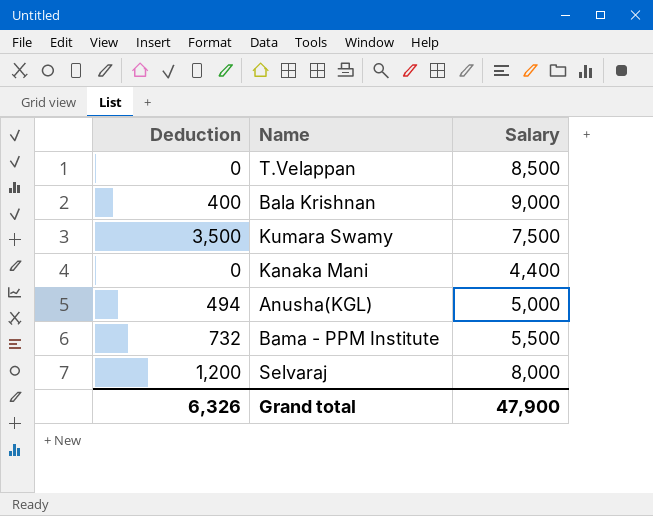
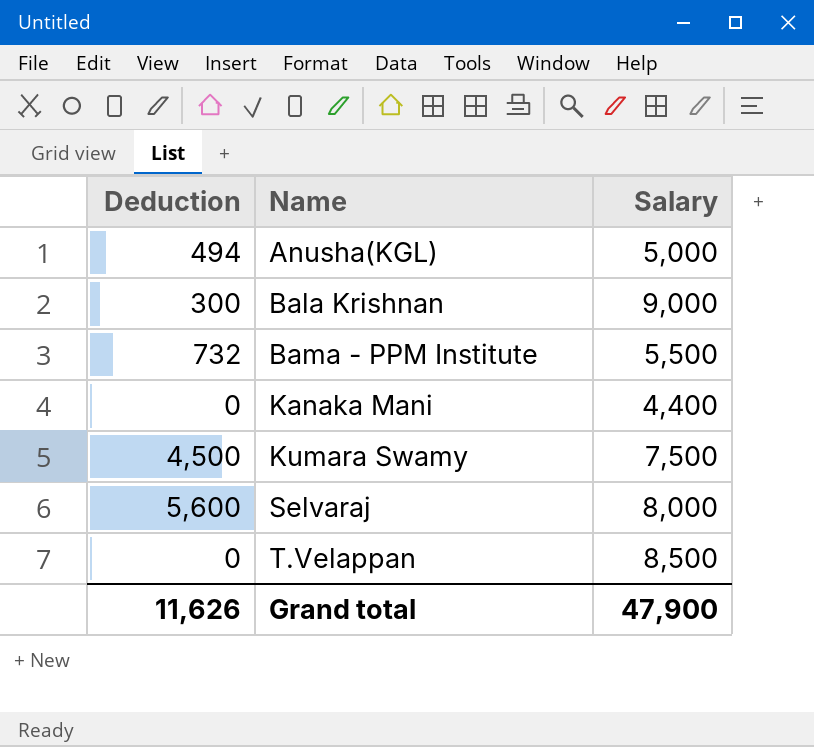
row order: none -> Name ascending
Bala Krishnan | Deduction: 400 -> 300
Kumara Swamy | Deduction: 3,500 -> 4,500
Selvaraj | Deduction: 1,200 -> 5,600
Grand total | Deduction: 6,326 -> 11,626

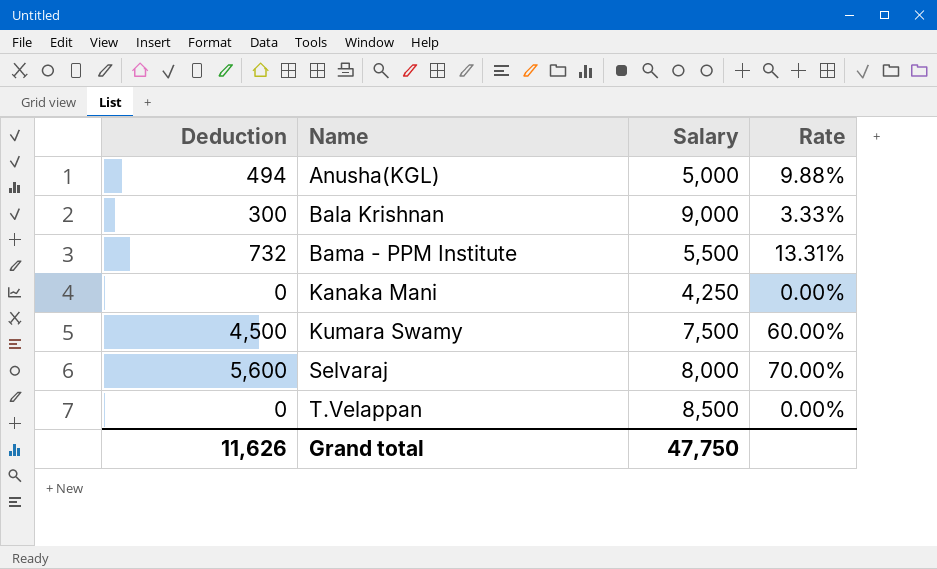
column Rate | formula: none -> [Deduction] / [Salary]
Kanaka Mani | Salary: 4,400 -> 4,250
Grand total | Salary: 47,900 -> 47,750

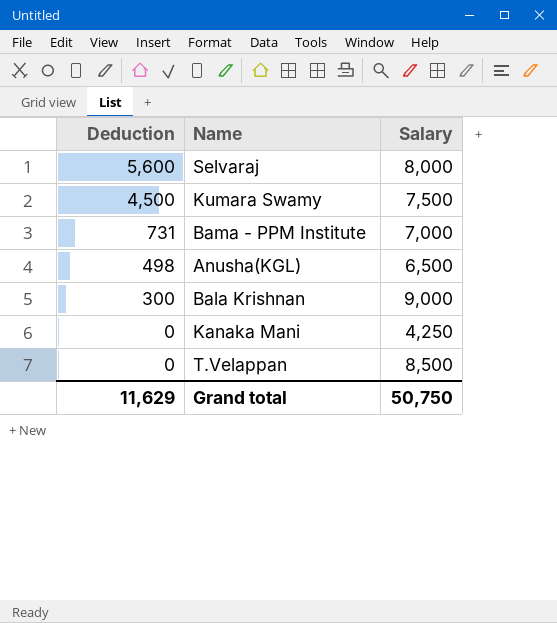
row order: Name ascending -> Deduction descending
column Rate | formula: [Deduction] / [Salary] -> none
Bama - PPM Institute | Deduction: 732 -> 731
Bama - PPM Institute | Salary: 5,500 -> 7,000
Anusha(KGL) | Deduction: 494 -> 498
Anusha(KGL) | Salary: 5,000 -> 6,500
Grand total | Deduction: 11,626 -> 11,629
Grand total | Salary: 47,750 -> 50,750

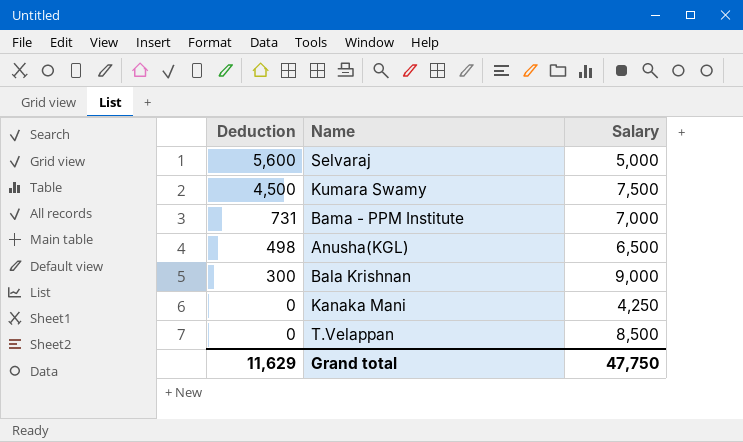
Selvaraj | Salary: 8,000 -> 5,000
Grand total | Salary: 50,750 -> 47,750

